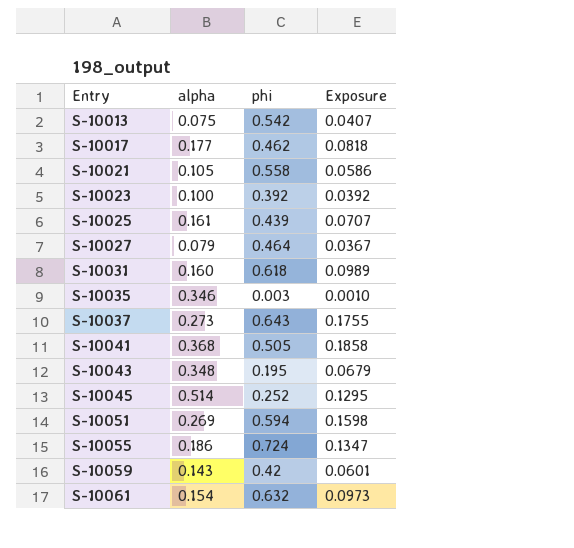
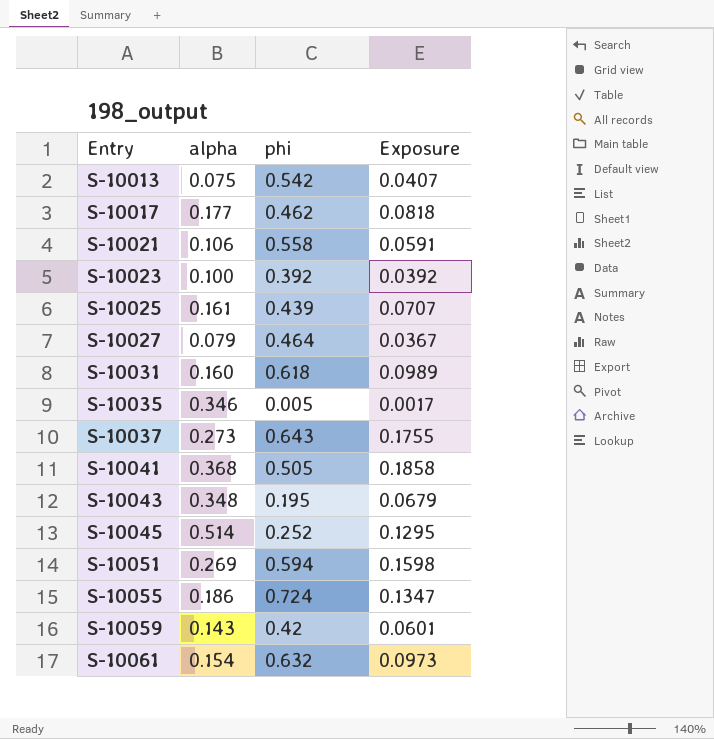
S-10021 | alpha: 0.105 -> 0.106
S-10021 | Exposure: 0.0586 -> 0.0591
S-10035 | phi: 0.003 -> 0.005
S-10035 | Exposure: 0.0010 -> 0.0017

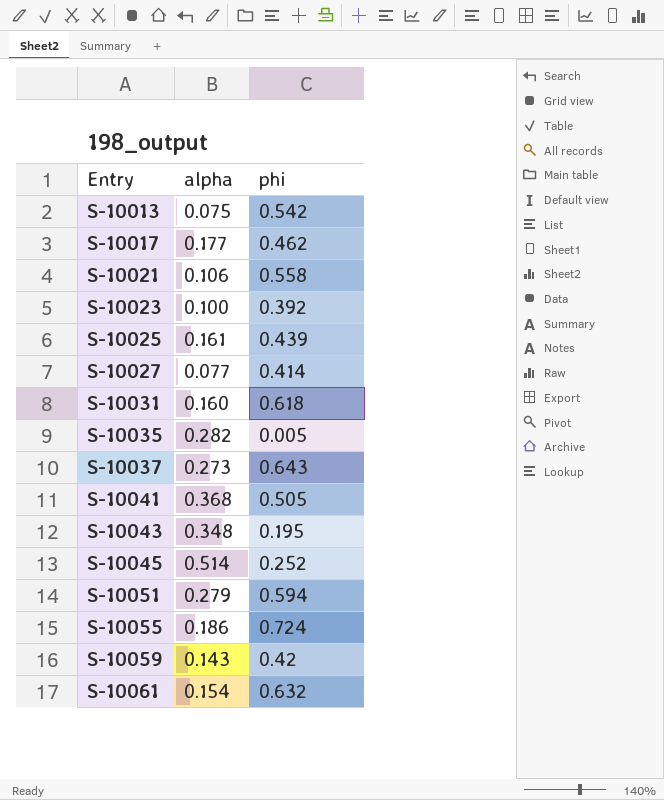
column Exposure | formula: [alpha] * [phi] -> none
S-10027 | alpha: 0.079 -> 0.077
S-10027 | phi: 0.464 -> 0.414
S-10035 | alpha: 0.346 -> 0.282
S-10051 | alpha: 0.269 -> 0.279

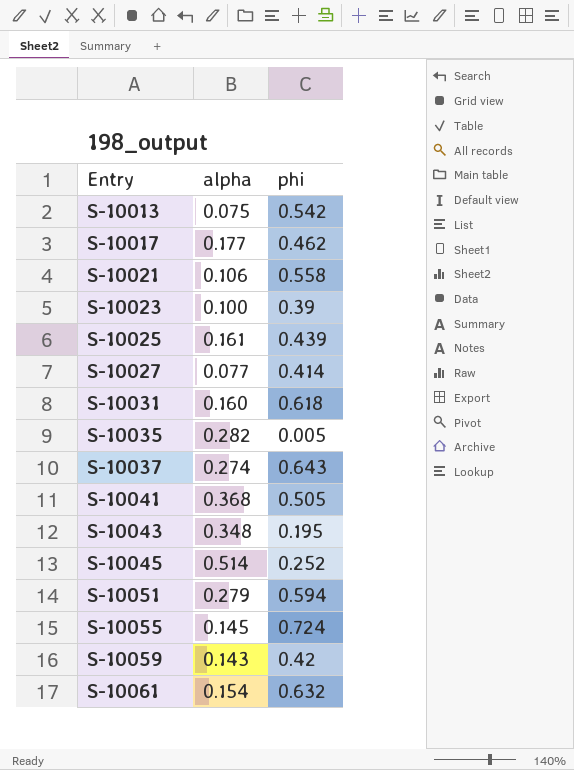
S-10023 | phi: 0.392 -> 0.39
S-10037 | alpha: 0.273 -> 0.274
S-10055 | alpha: 0.186 -> 0.145

